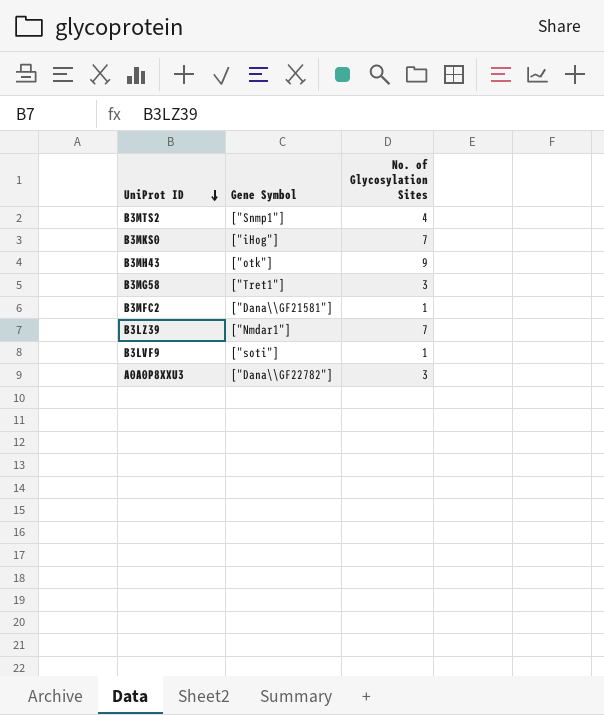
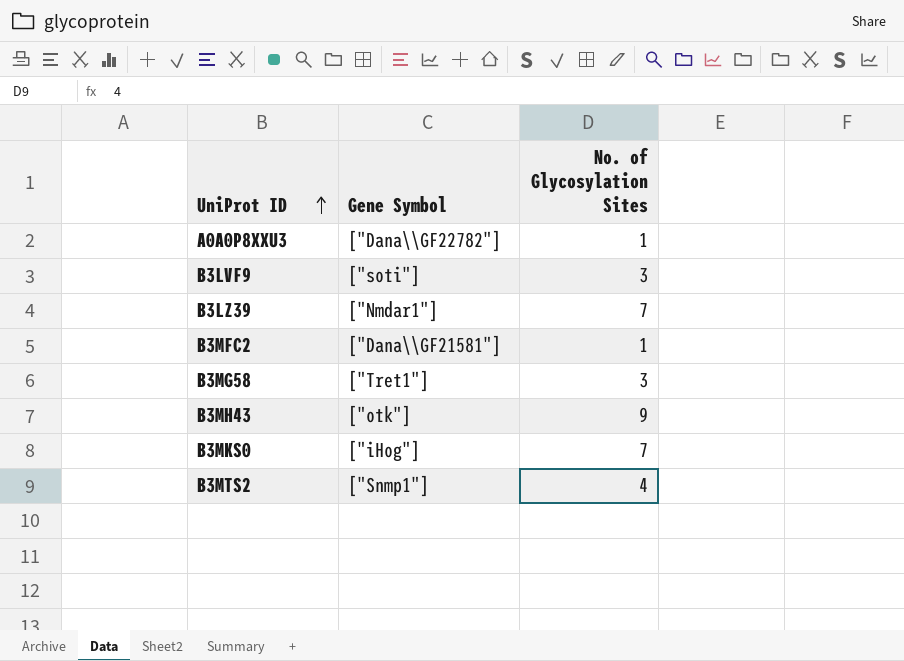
row order: UniProt ID descending -> UniProt ID ascending
A0A0P8XXU3 | No. of Glycosylation Sites: 3 -> 1
B3LVF9 | No. of Glycosylation Sites: 1 -> 3

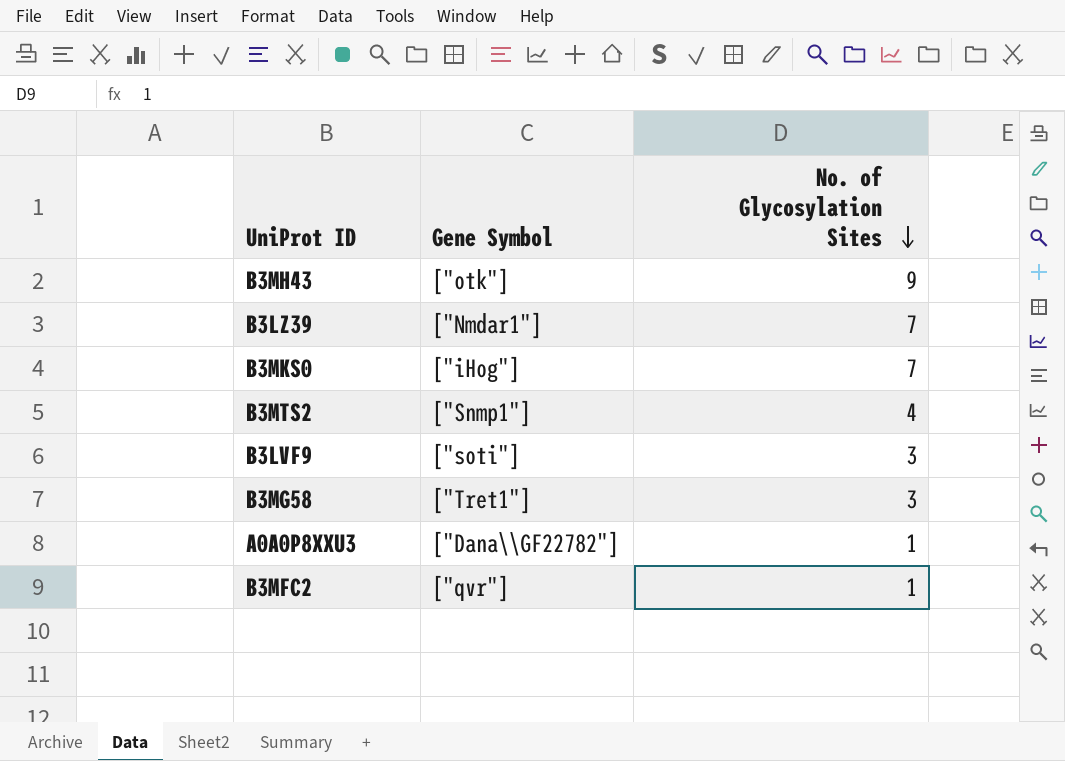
row order: UniProt ID ascending -> No. of Glycosylation Sites descending
B3MFC2 | Gene Symbol: ["Dana\\GF21581"] -> ["qvr"]

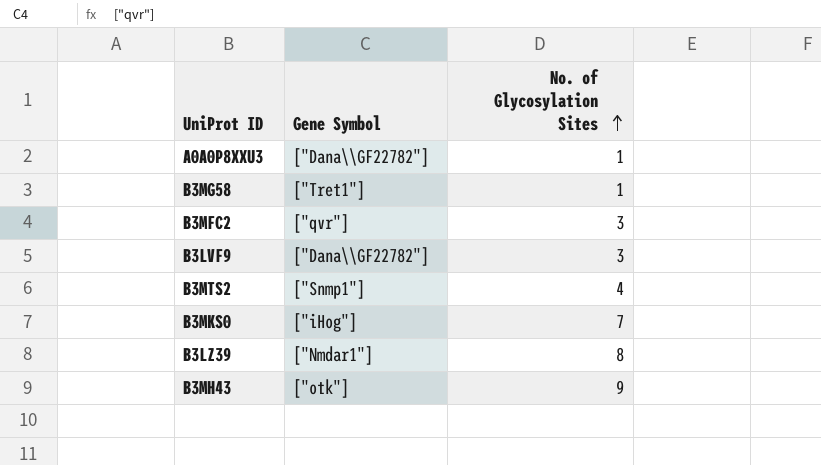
row order: No. of Glycosylation Sites descending -> No. of Glycosylation Sites ascending
B3MG58 | No. of Glycosylation Sites: 3 -> 1
B3MFC2 | No. of Glycosylation Sites: 1 -> 3
B3LVF9 | Gene Symbol: ["soti"] -> ["Dana\\GF22782"]
B3LZ39 | No. of Glycosylation Sites: 7 -> 8

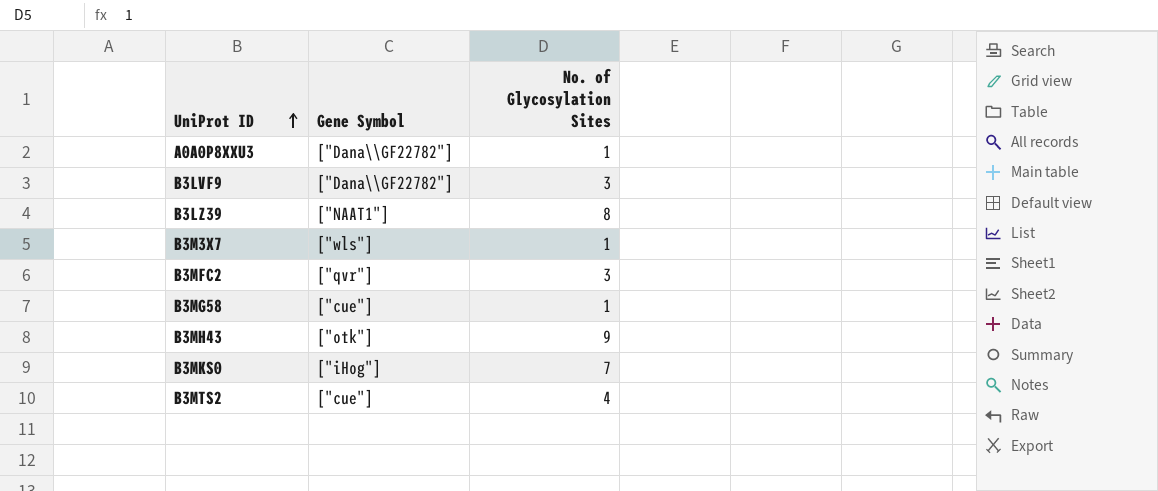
row order: No. of Glycosylation Sites ascending -> UniProt ID ascending
B3LZ39 | Gene Symbol: ["Nmdar1"] -> ["NAAT1"]
row B3M3X7: none -> ["wls"] | 1
B3MG58 | Gene Symbol: ["Tret1"] -> ["cue"]
B3MTS2 | Gene Symbol: ["Snmp1"] -> ["cue"]

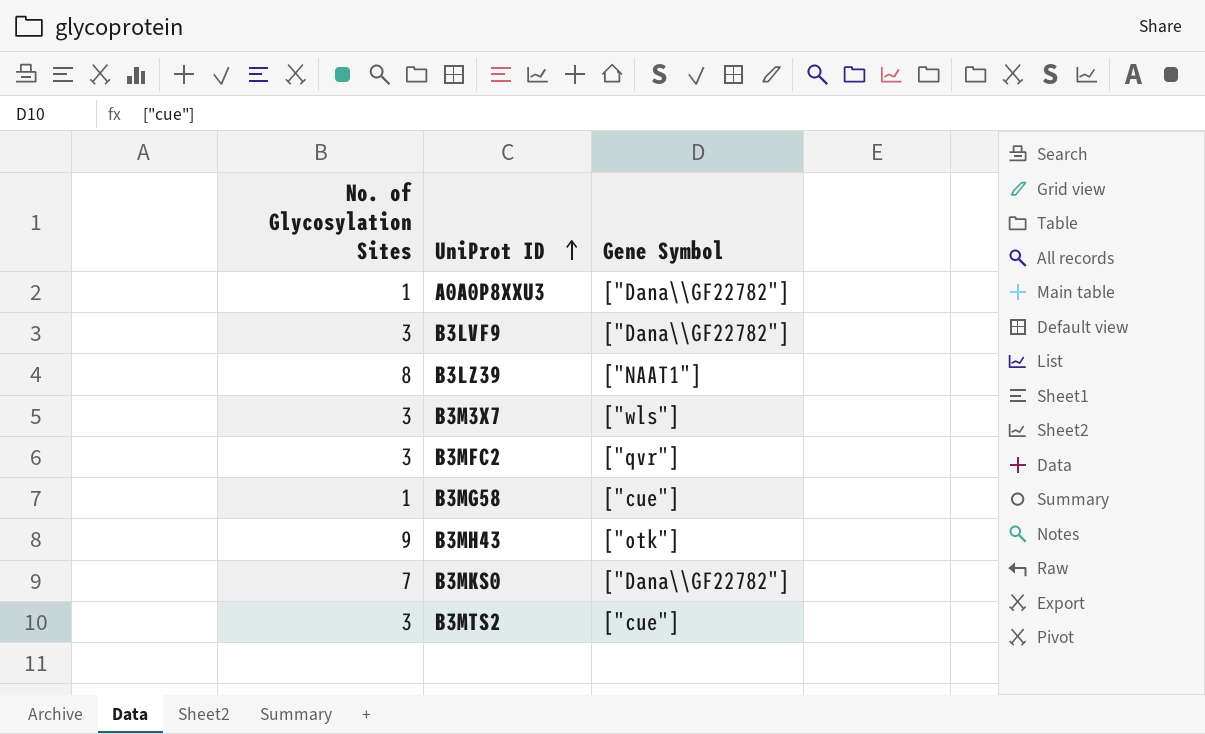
column No. of Glycosylation Sites | position: 3 -> 1
B3M3X7 | No. of Glycosylation Sites: 1 -> 3
B3MKS0 | Gene Symbol: ["iHog"] -> ["Dana\\GF22782"]
B3MTS2 | No. of Glycosylation Sites: 4 -> 3

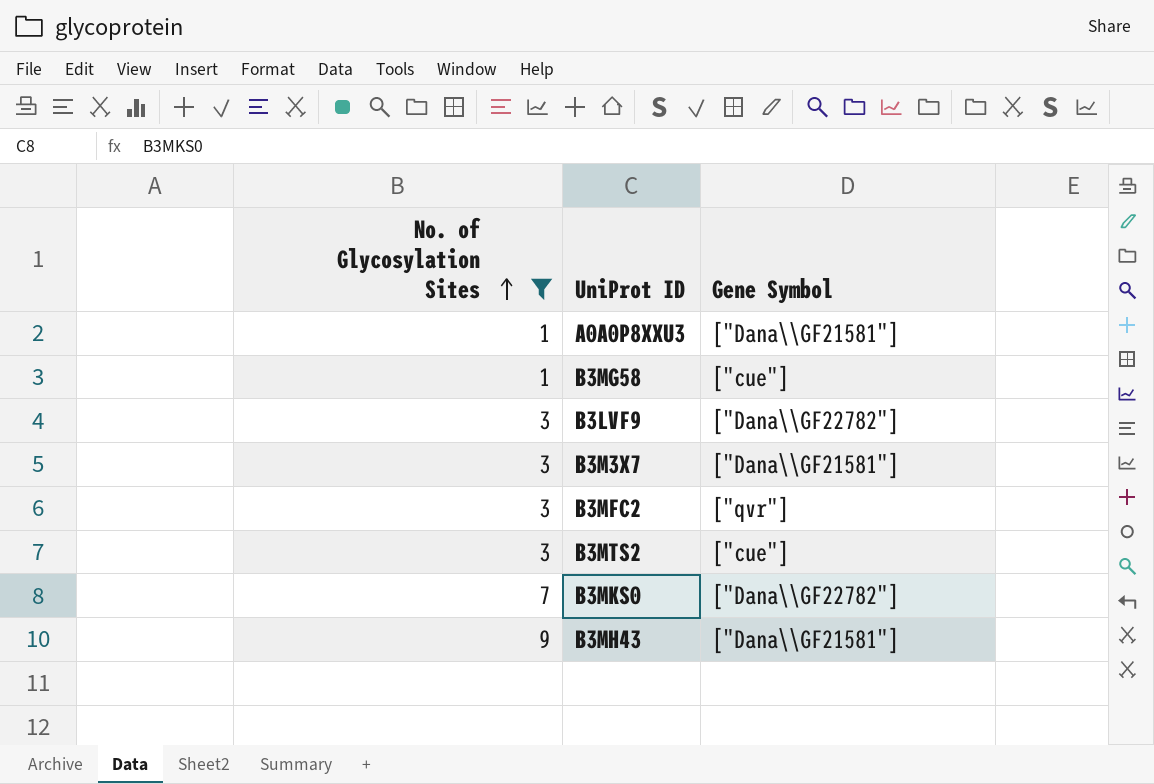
filter: none -> No. of Glycosylation Sites != 8
row order: UniProt ID ascending -> No. of Glycosylation Sites ascending
A0A0P8XXU3 | Gene Symbol: ["Dana\\GF22782"] -> ["Dana\\GF21581"]
B3M3X7 | Gene Symbol: ["wls"] -> ["Dana\\GF21581"]
B3MH43 | Gene Symbol: ["otk"] -> ["Dana\\GF21581"]

